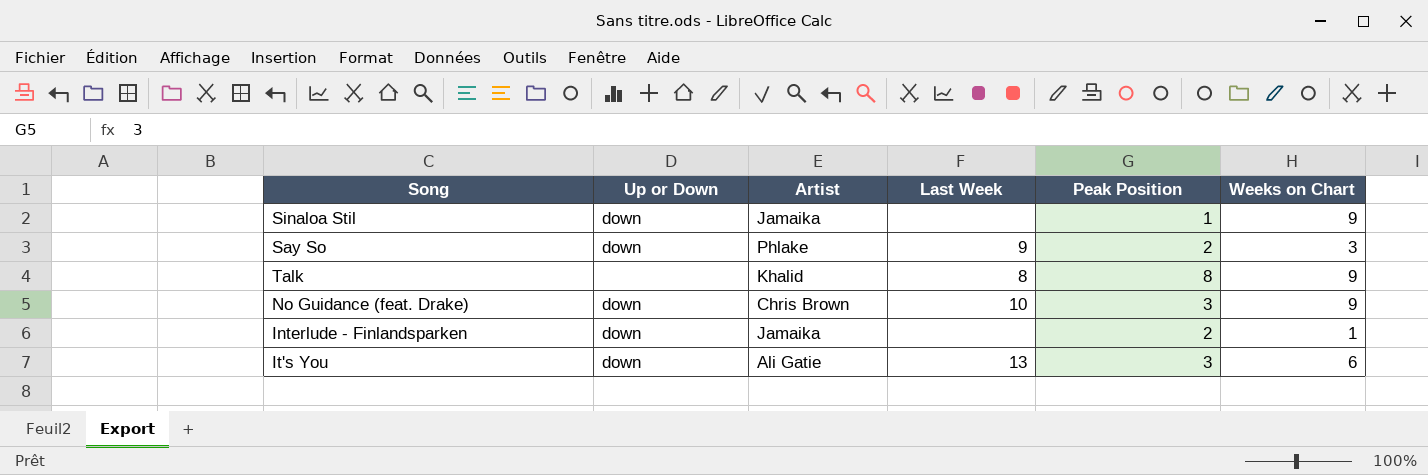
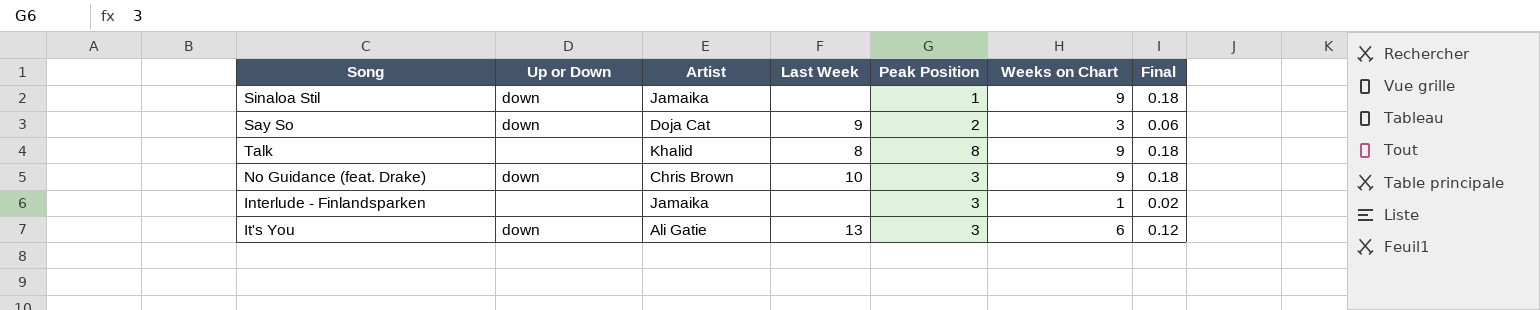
column Final | formula: none -> [Weeks on Chart] * 0.02
Say So | Artist: Phlake -> Doja Cat
Interlude - Finlandsparken | Up or Down: down -> none
Interlude - Finlandsparken | Peak Position: 2 -> 3

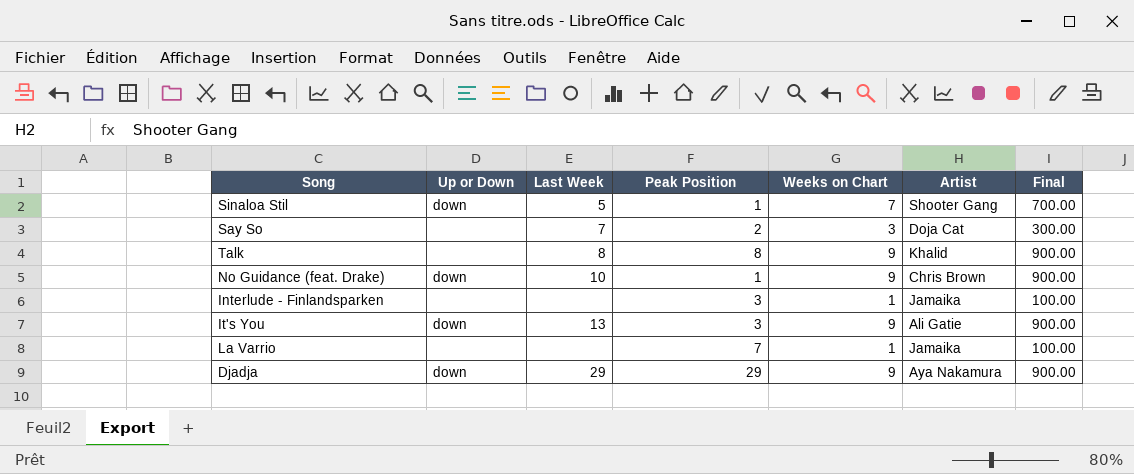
column Artist | position: 3 -> 6
column Final | formula: [Weeks on Chart] * 0.02 -> [Weeks on Chart] * 100
Sinaloa Stil | Last Week: none -> 5
Sinaloa Stil | Weeks on Chart: 9 -> 7
Sinaloa Stil | Artist: Jamaika -> Shooter Gang
Say So | Up or Down: down -> none
Say So | Last Week: 9 -> 7
No Guidance (feat. Drake) | Peak Position: 3 -> 1
It's You | Weeks on Chart: 6 -> 9
row La Varrio: none -> none | none | 7 | 1 | Jamaika | 100.00
row Djadja: none -> down | 29 | 29 | 9 | Aya Nakamura | 900.00

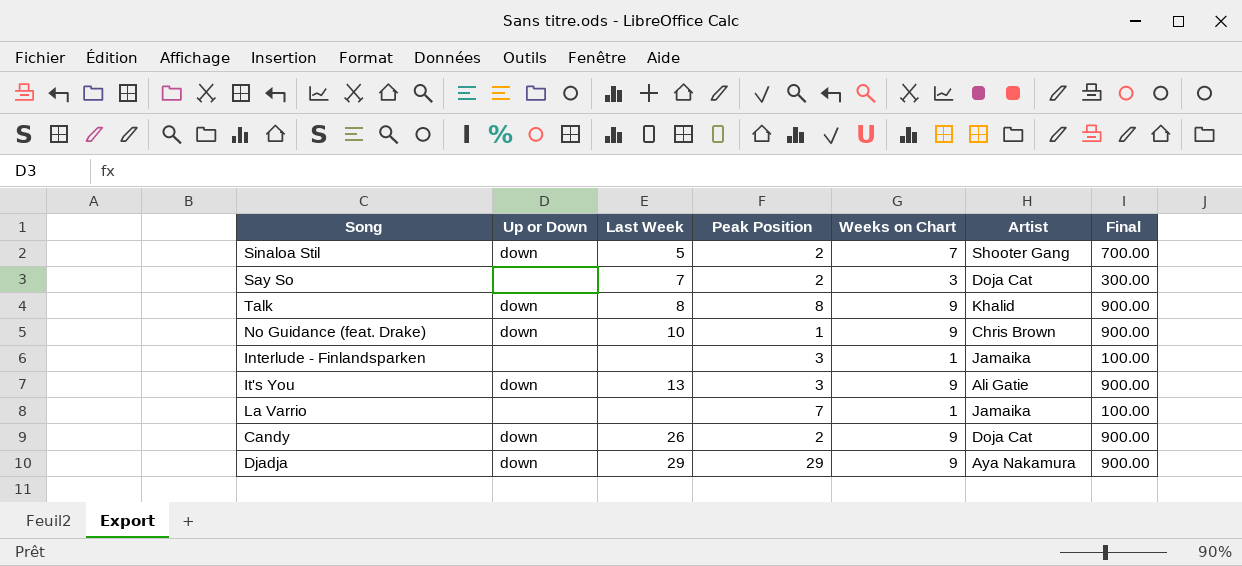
Sinaloa Stil | Peak Position: 1 -> 2
Talk | Up or Down: none -> down
row Candy: none -> down | 26 | 2 | 9 | Doja Cat | 900.00

